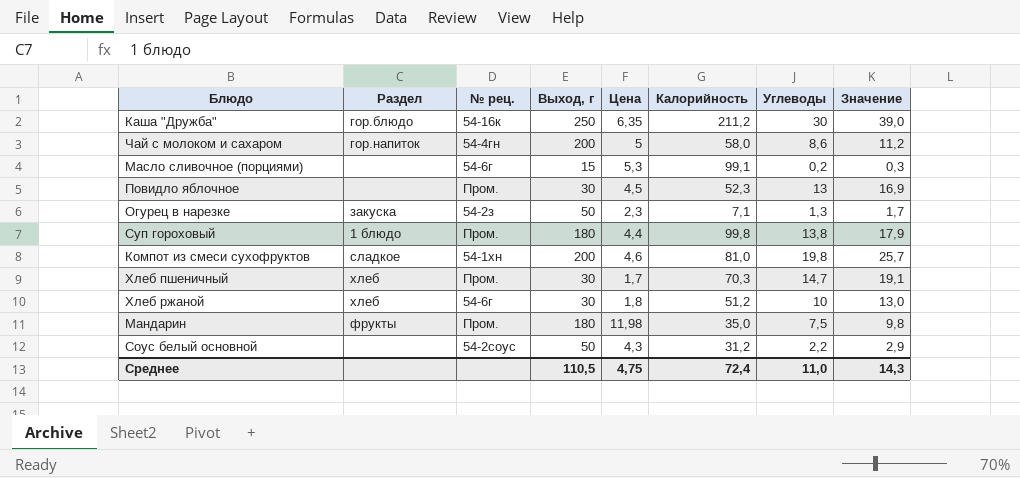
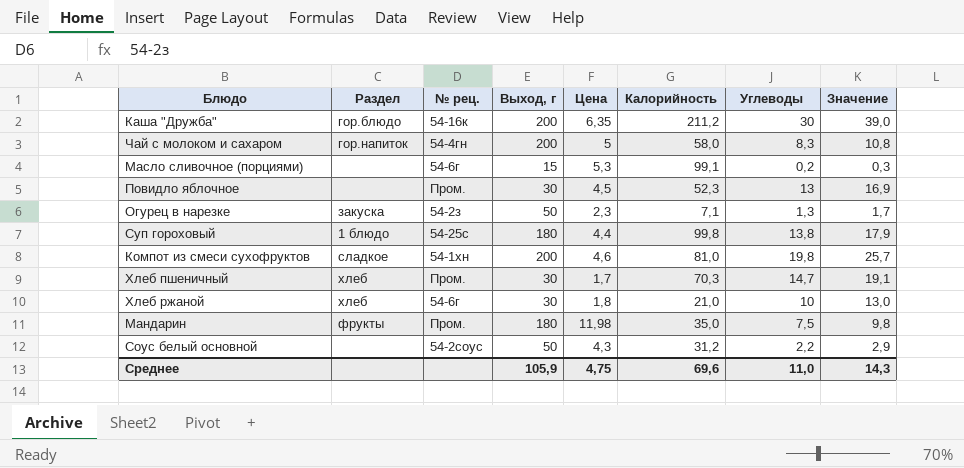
Каша "Дружба" | Выход, г: 250 -> 200
Чай с молоком и сахаром | Углеводы: 8,6 -> 8,3
Чай с молоком и сахаром | Значение: 11,2 -> 10,8
Суп гороховый | № рец.: Пром. -> 54-25с
Хлеб ржаной | Калорийность: 51,2 -> 21,0
Среднее | Выход, г: 110,5 -> 105,9
Среднее | Калорийность: 72,4 -> 69,6

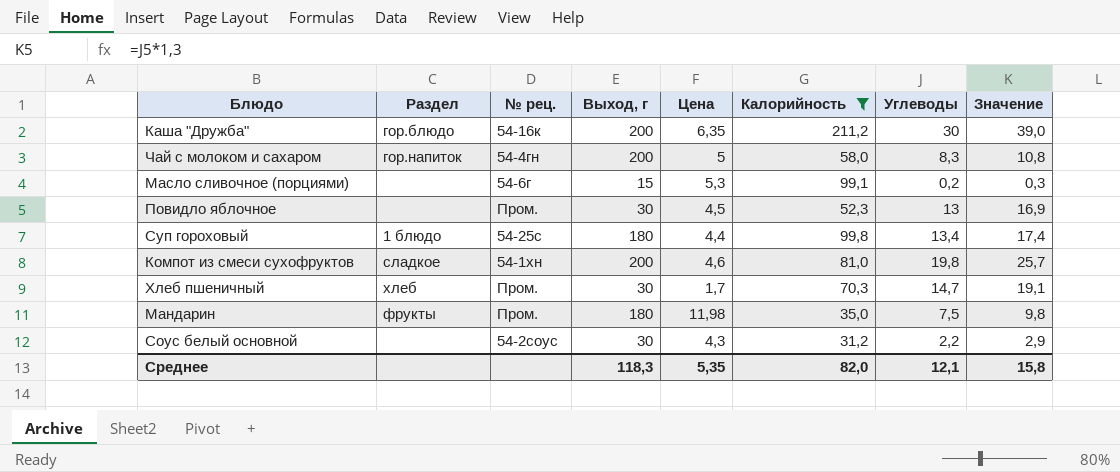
filter: none -> Калорийность >= 31,2
Суп гороховый | Углеводы: 13,8 -> 13,4
Суп гороховый | Значение: 17,9 -> 17,4
Соус белый основной | Выход, г: 50 -> 30
Среднее | Выход, г: 105,9 -> 118,3
Среднее | Цена: 4,75 -> 5,35
Среднее | Калорийность: 69,6 -> 82,0
Среднее | Углеводы: 11,0 -> 12,1
Среднее | Значение: 14,3 -> 15,8

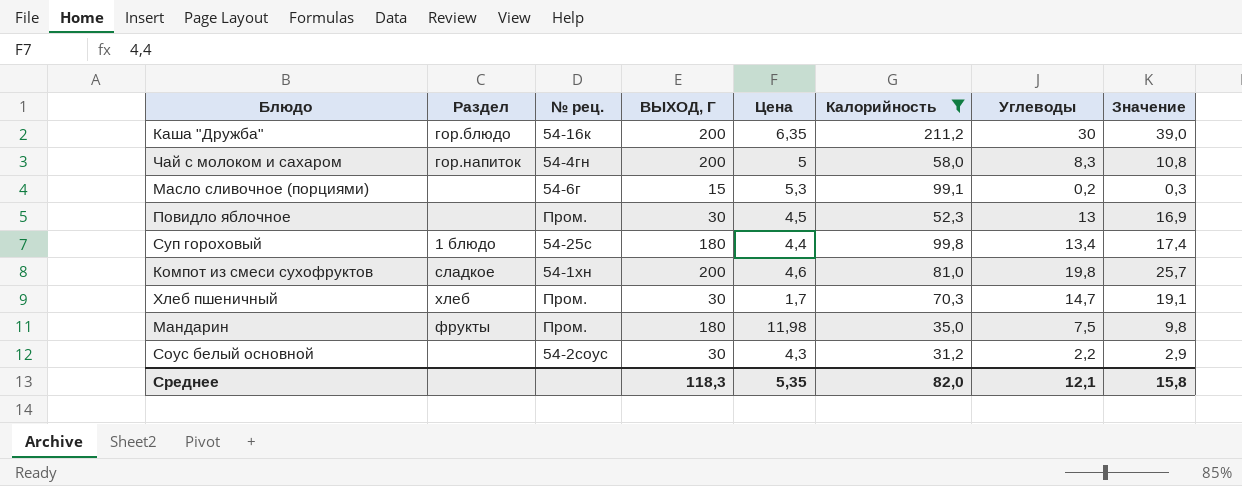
column name: Выход, г -> ВЫХОД, Г

